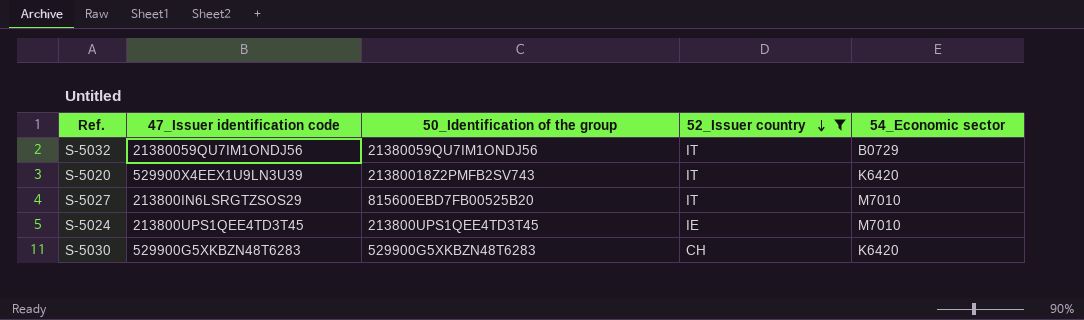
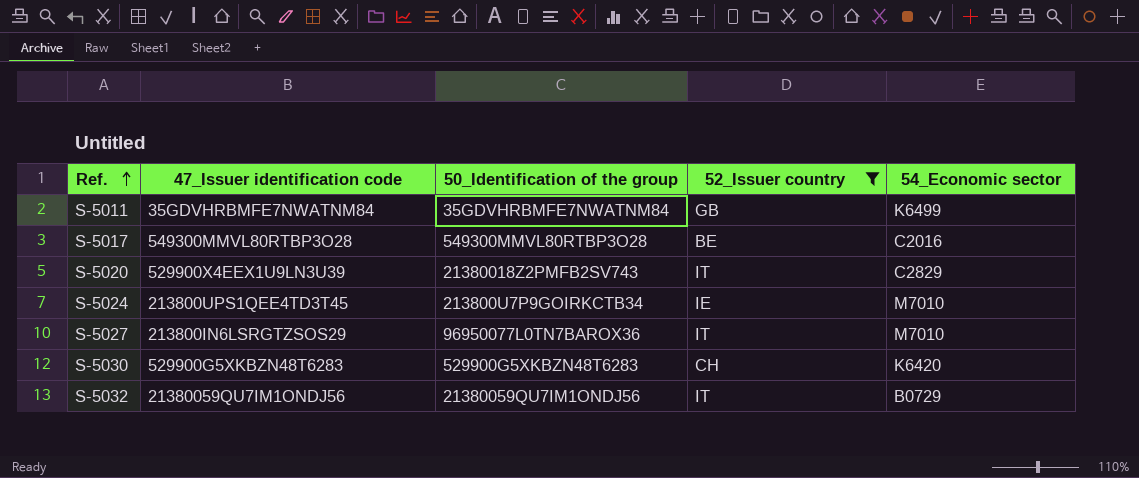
row order: 52_Issuer country descending -> Ref. ascending
row S-5011: none -> 35GDVHRBMFE7NWATNM84 | 35GDVHRBMFE7NWATNM84 | GB | K6499
row S-5017: none -> 549300MMVL80RTBP3O28 | 549300MMVL80RTBP3O28 | BE | C2016
S-5020 | 54_Economic sector: K6420 -> C2829
S-5024 | 50_Identification of the group: 213800UPS1QEE4TD3T45 -> 213800U7P9GOIRKCTB34
S-5027 | 50_Identification of the group: 815600EBD7FB00525B20 -> 96950077L0TN7BAROX36

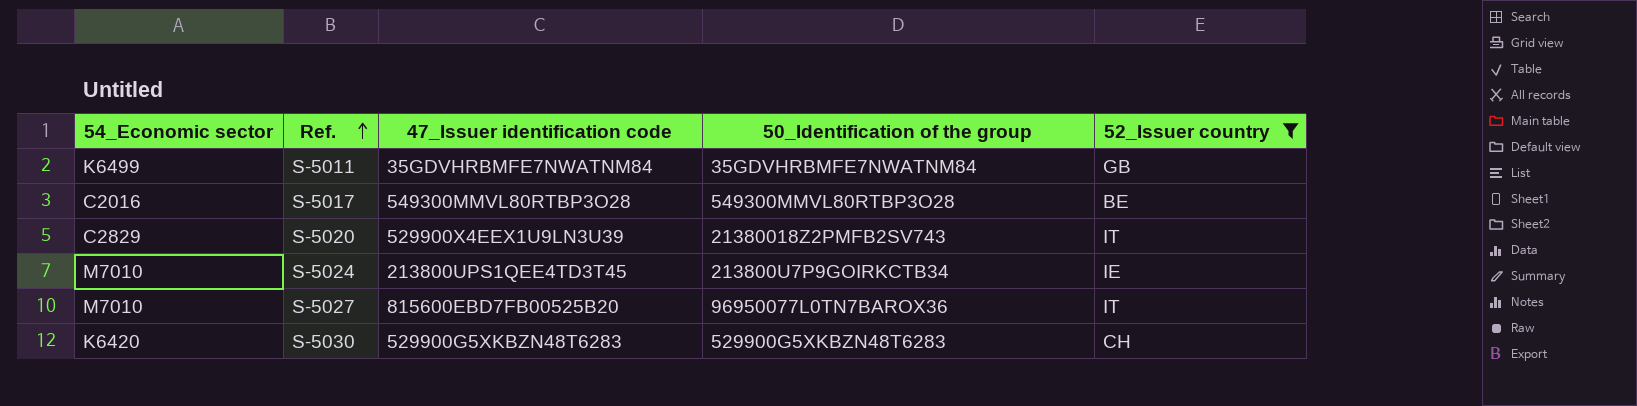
column 54_Economic sector | position: 5 -> 1
row S-5032: 21380059QU7IM1ONDJ56 | 21380059QU7IM1ONDJ56 | IT | B0729 -> none
S-5027 | 47_Issuer identification code: 213800IN6LSRGTZSOS29 -> 815600EBD7FB00525B20

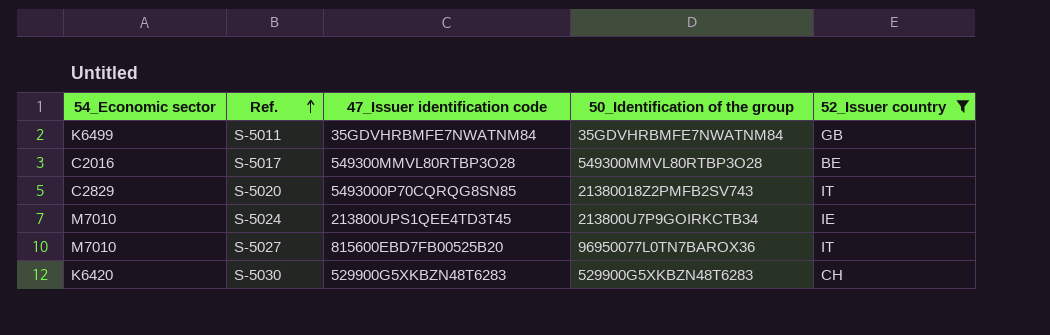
S-5020 | 47_Issuer identification code: 529900X4EEX1U9LN3U39 -> 5493000P70CQRQG8SN85

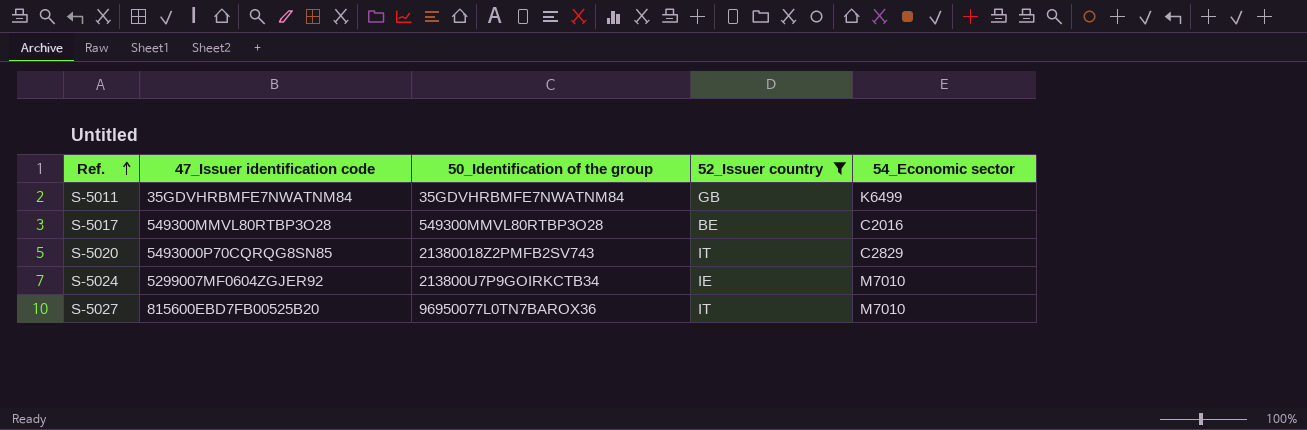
column 54_Economic sector | position: 1 -> 5
row S-5030: K6420 | 529900G5XKBZN48T6283 | 529900G5XKBZN48T6283 | CH -> none
S-5024 | 47_Issuer identification code: 213800UPS1QEE4TD3T45 -> 5299007MF0604ZGJER92

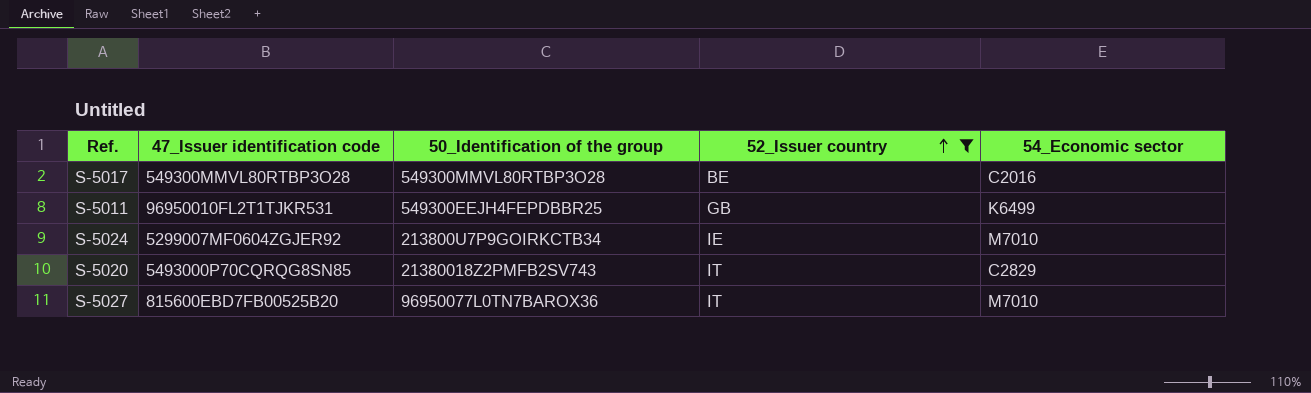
row order: Ref. ascending -> 52_Issuer country ascending
S-5011 | 47_Issuer identification code: 35GDVHRBMFE7NWATNM84 -> 96950010FL2T1TJKR531
S-5011 | 50_Identification of the group: 35GDVHRBMFE7NWATNM84 -> 549300EEJH4FEPDBBR25

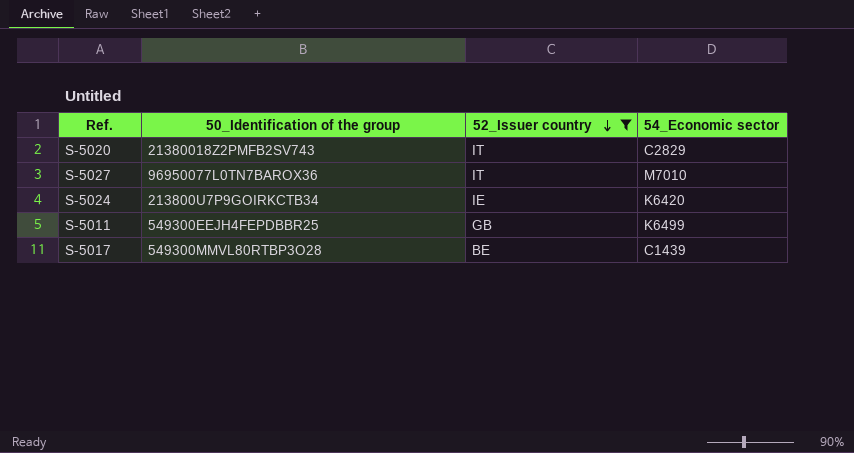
row order: 52_Issuer country ascending -> 52_Issuer country descending
column 47_Issuer identification code | position: 2 -> none
S-5024 | 54_Economic sector: M7010 -> K6420
S-5017 | 54_Economic sector: C2016 -> C1439

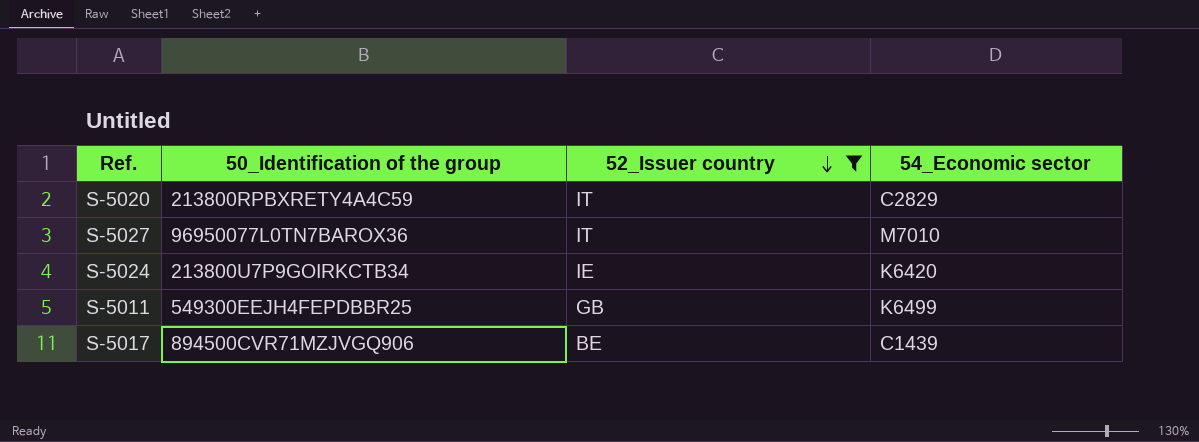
S-5020 | 50_Identification of the group: 21380018Z2PMFB2SV743 -> 213800RPBXRETY4A4C59
S-5017 | 50_Identification of the group: 549300MMVL80RTBP3O28 -> 894500CVR71MZJVGQ906

